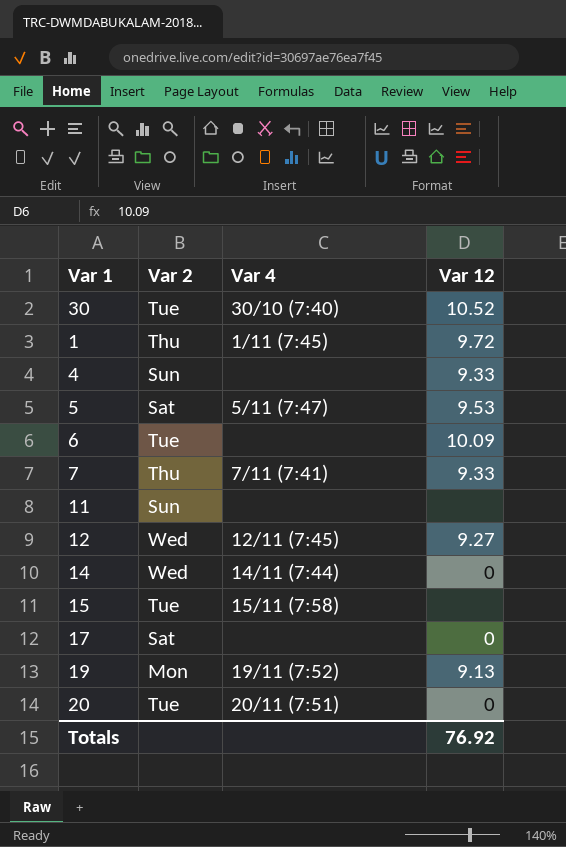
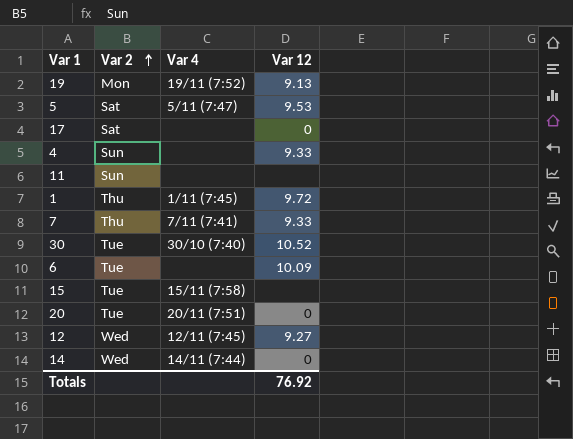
row order: none -> Var 2 ascending

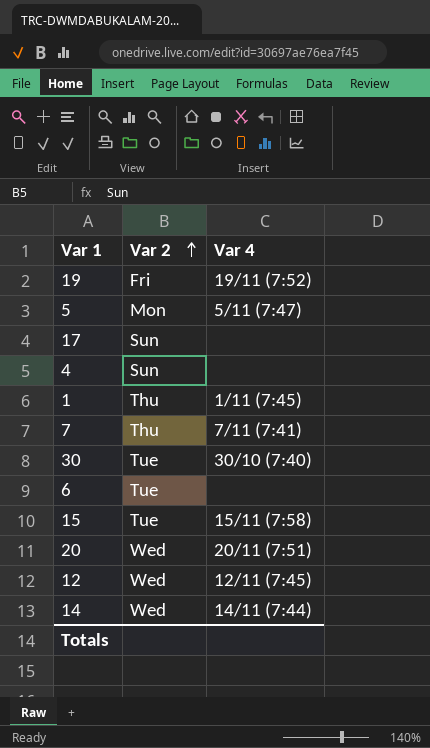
column Var 12 | position: 4 -> none
row 11: Sun | none | none -> none
19 | Var 2: Mon -> Fri
5 | Var 2: Sat -> Mon
17 | Var 2: Sat -> Sun
20 | Var 2: Tue -> Wed

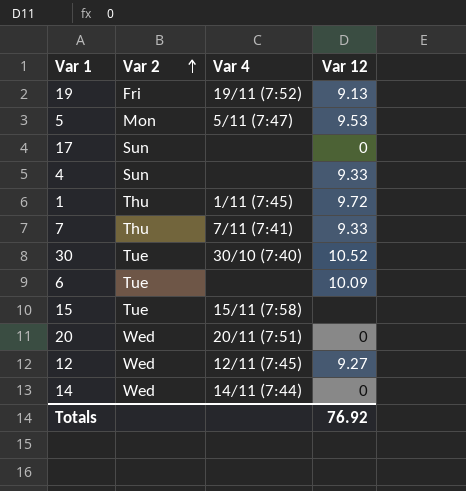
column Var 12 | position: none -> 4

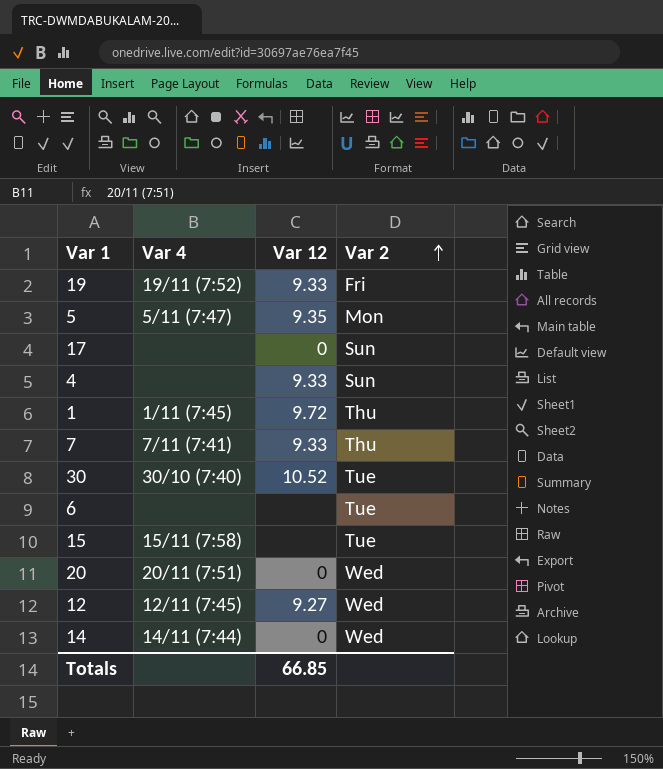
column Var 2 | position: 2 -> 4
19 | Var 12: 9.13 -> 9.33
5 | Var 12: 9.53 -> 9.35
6 | Var 12: 10.09 -> none
Totals | Var 12: 76.92 -> 66.85

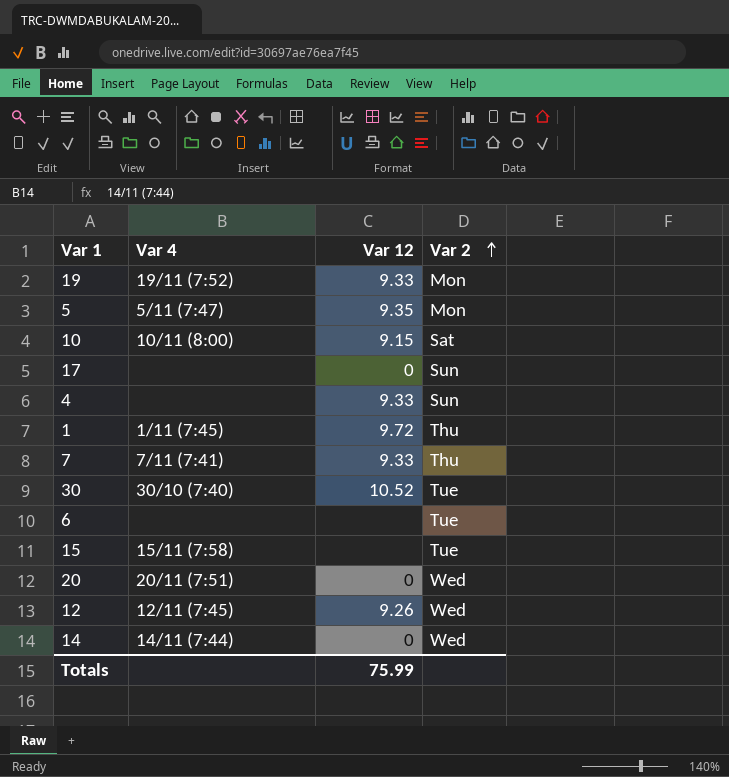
19 | Var 2: Fri -> Mon
row 10: none -> 10/11 (8:00) | 9.15 | Sat
12 | Var 12: 9.27 -> 9.26
Totals | Var 12: 66.85 -> 75.99

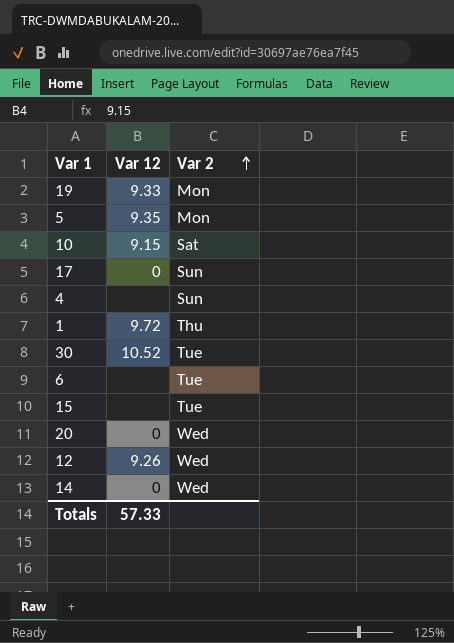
column Var 4 | position: 2 -> none
row 7: 7/11 (7:41) | 9.33 | Thu -> none
4 | Var 12: 9.33 -> none
Totals | Var 12: 75.99 -> 57.33

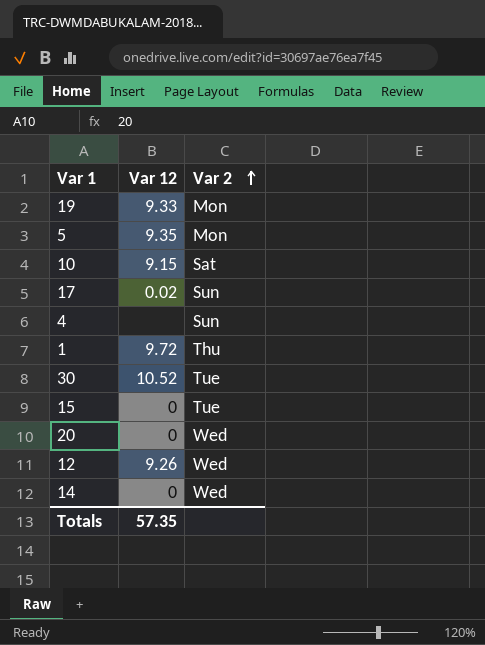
row 6: none | Tue -> none
17 | Var 12: 0 -> 0.02
15 | Var 12: none -> 0
Totals | Var 12: 57.33 -> 57.35

